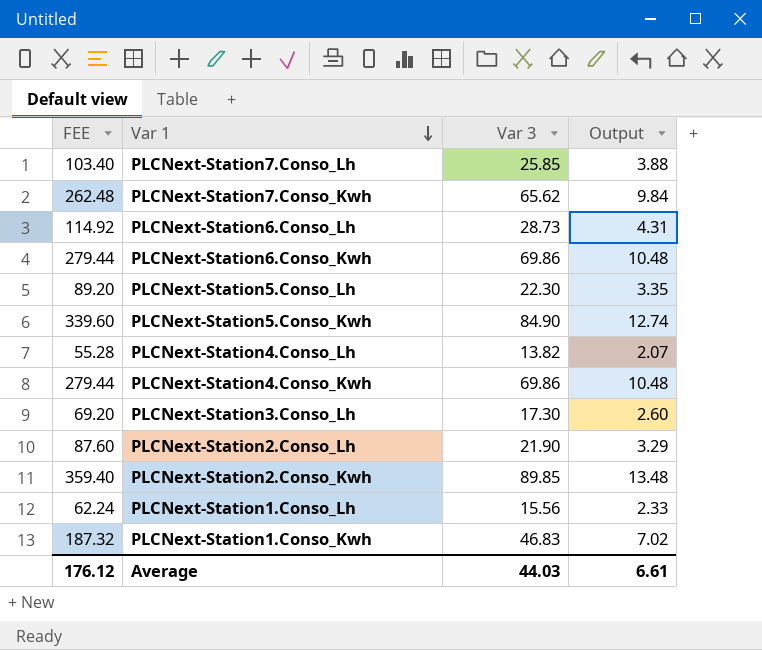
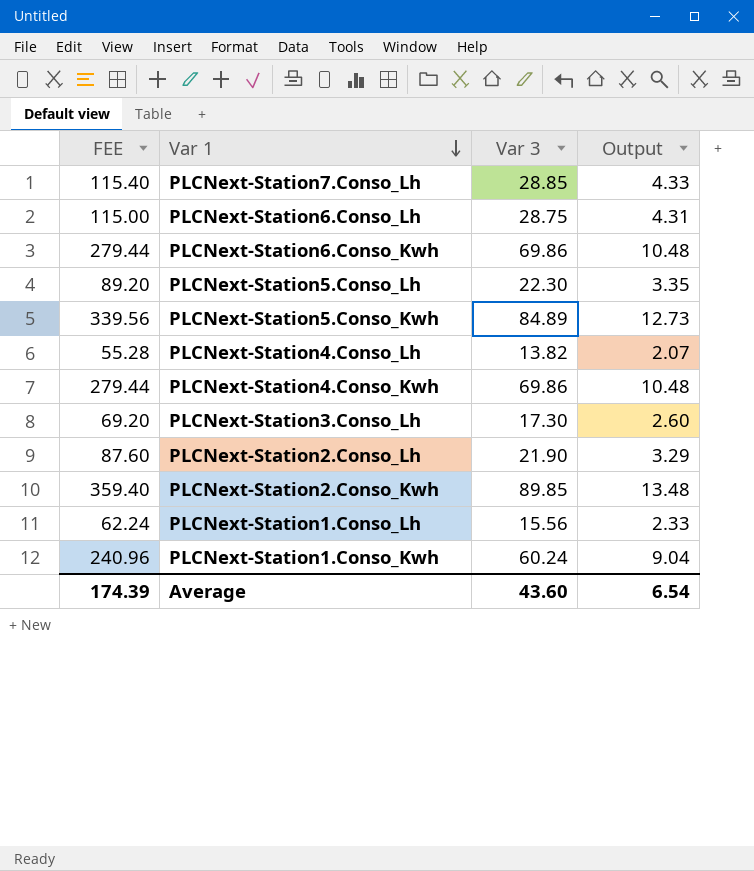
row PLCNext-Station7.Conso_Kwh: 262.48 | 65.62 | 9.84 -> none
PLCNext-Station7.Conso_Lh | FEE: 103.40 -> 115.40
PLCNext-Station7.Conso_Lh | Var 3: 25.85 -> 28.85
PLCNext-Station7.Conso_Lh | Output: 3.88 -> 4.33
PLCNext-Station6.Conso_Lh | FEE: 114.92 -> 115.00
PLCNext-Station6.Conso_Lh | Var 3: 28.73 -> 28.75
PLCNext-Station5.Conso_Kwh | FEE: 339.60 -> 339.56
PLCNext-Station5.Conso_Kwh | Var 3: 84.90 -> 84.89
PLCNext-Station5.Conso_Kwh | Output: 12.74 -> 12.73
PLCNext-Station1.Conso_Kwh | FEE: 187.32 -> 240.96
PLCNext-Station1.Conso_Kwh | Var 3: 46.83 -> 60.24
PLCNext-Station1.Conso_Kwh | Output: 7.02 -> 9.04
Average | FEE: 176.12 -> 174.39
Average | Var 3: 44.03 -> 43.60
Average | Output: 6.61 -> 6.54

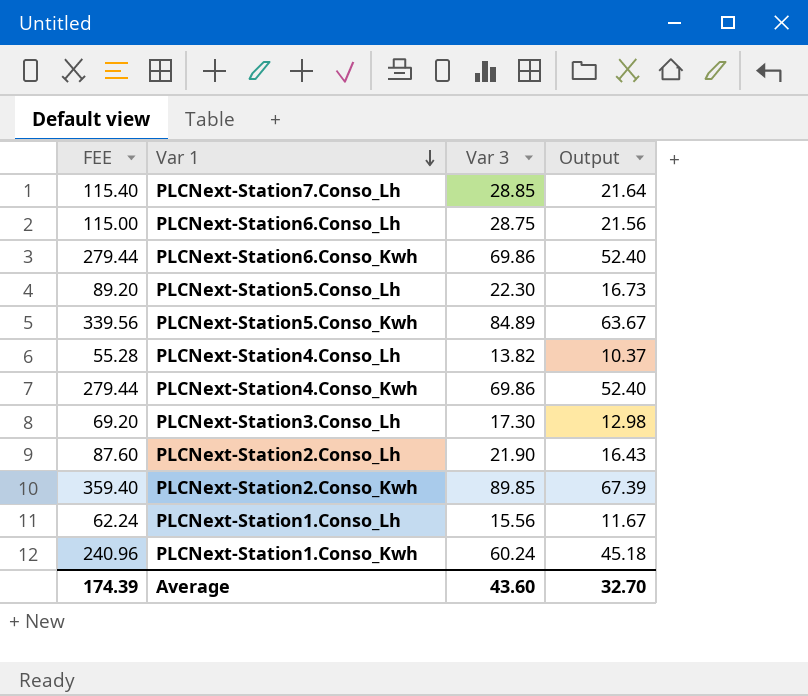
column Output | formula: [Var 3] * 0.15 -> [Var 3] * 0.75
Average | Output: 6.54 -> 32.70

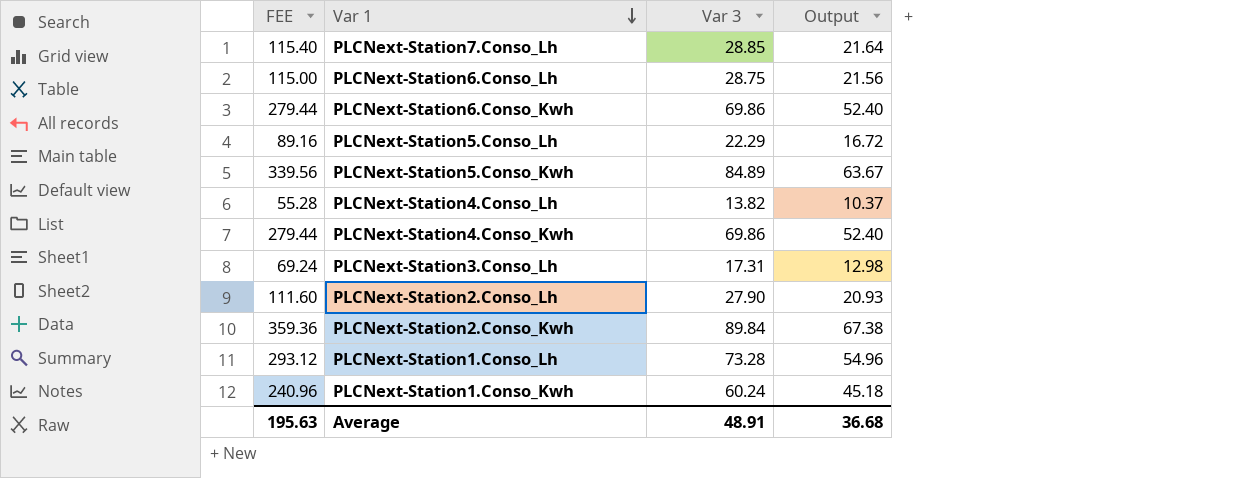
PLCNext-Station5.Conso_Lh | FEE: 89.20 -> 89.16
PLCNext-Station5.Conso_Lh | Var 3: 22.30 -> 22.29
PLCNext-Station5.Conso_Lh | Output: 16.73 -> 16.72
PLCNext-Station3.Conso_Lh | FEE: 69.20 -> 69.24
PLCNext-Station3.Conso_Lh | Var 3: 17.30 -> 17.31
PLCNext-Station2.Conso_Lh | FEE: 87.60 -> 111.60
PLCNext-Station2.Conso_Lh | Var 3: 21.90 -> 27.90
PLCNext-Station2.Conso_Lh | Output: 16.43 -> 20.93
PLCNext-Station2.Conso_Kwh | FEE: 359.40 -> 359.36
PLCNext-Station2.Conso_Kwh | Var 3: 89.85 -> 89.84
PLCNext-Station2.Conso_Kwh | Output: 67.39 -> 67.38
PLCNext-Station1.Conso_Lh | FEE: 62.24 -> 293.12
PLCNext-Station1.Conso_Lh | Var 3: 15.56 -> 73.28
PLCNext-Station1.Conso_Lh | Output: 11.67 -> 54.96
Average | FEE: 174.39 -> 195.63
Average | Var 3: 43.60 -> 48.91
Average | Output: 32.70 -> 36.68

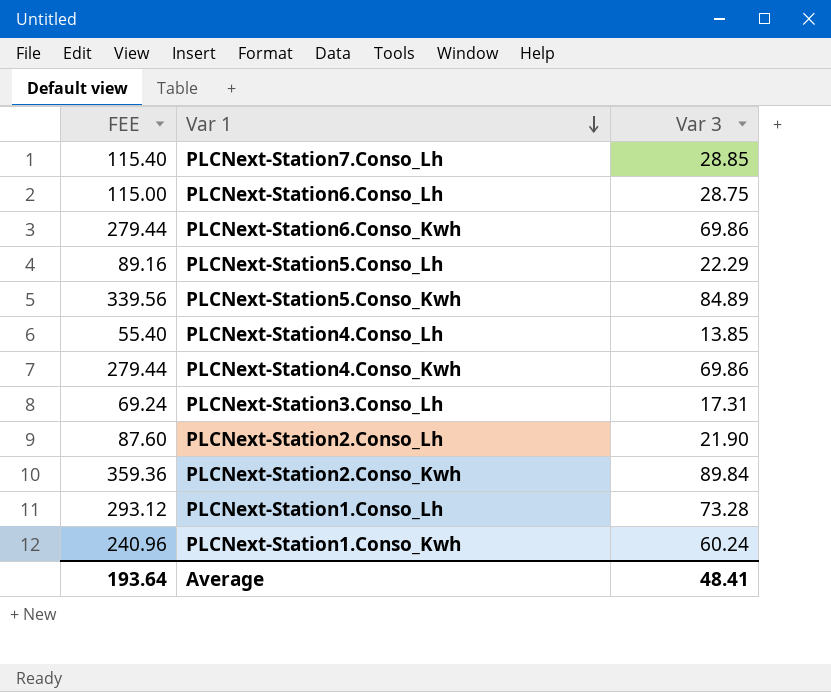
column Output | formula: [Var 3] * 0.75 -> none
PLCNext-Station4.Conso_Lh | FEE: 55.28 -> 55.40
PLCNext-Station4.Conso_Lh | Var 3: 13.82 -> 13.85
PLCNext-Station2.Conso_Lh | FEE: 111.60 -> 87.60
PLCNext-Station2.Conso_Lh | Var 3: 27.90 -> 21.90
Average | FEE: 195.63 -> 193.64
Average | Var 3: 48.91 -> 48.41

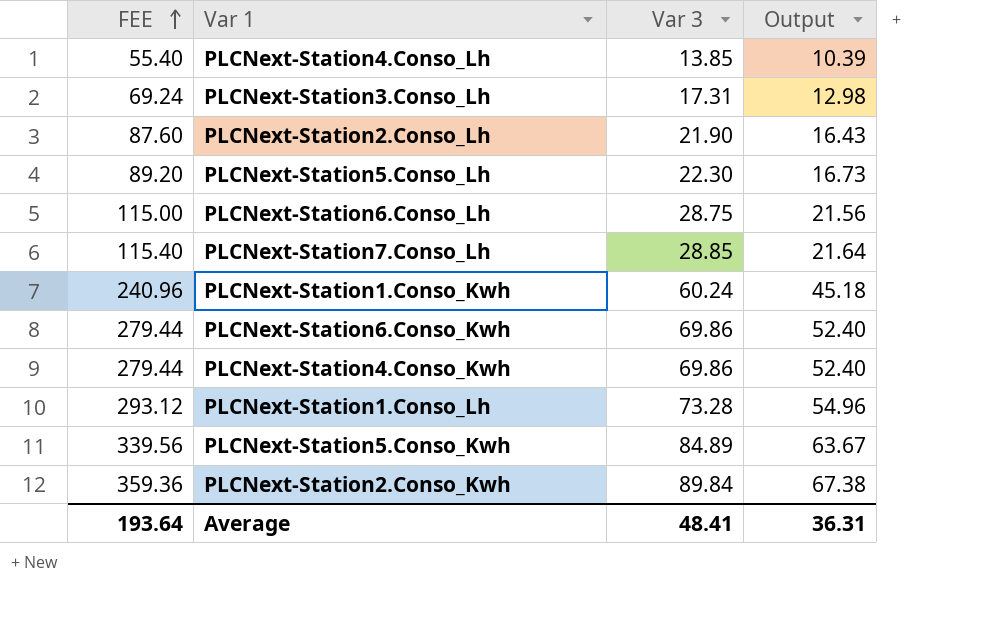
row order: Var 1 descending -> FEE ascending
column Output | formula: none -> [Var 3] * 0.75
PLCNext-Station5.Conso_Lh | FEE: 89.16 -> 89.20
PLCNext-Station5.Conso_Lh | Var 3: 22.29 -> 22.30

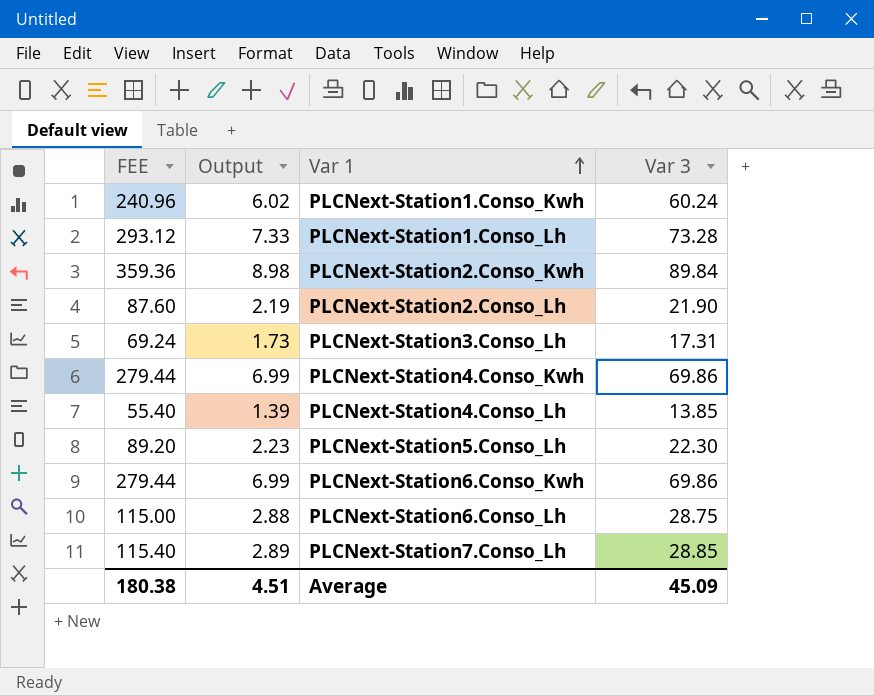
row order: FEE ascending -> Var 1 ascending
column Output | formula: [Var 3] * 0.75 -> [Var 3] * 0.1
column Output | position: 4 -> 2
row PLCNext-Station5.Conso_Kwh: 339.56 | 84.89 | 63.67 -> none
Average | FEE: 193.64 -> 180.38
Average | Output: 36.31 -> 4.51
Average | Var 3: 48.41 -> 45.09

